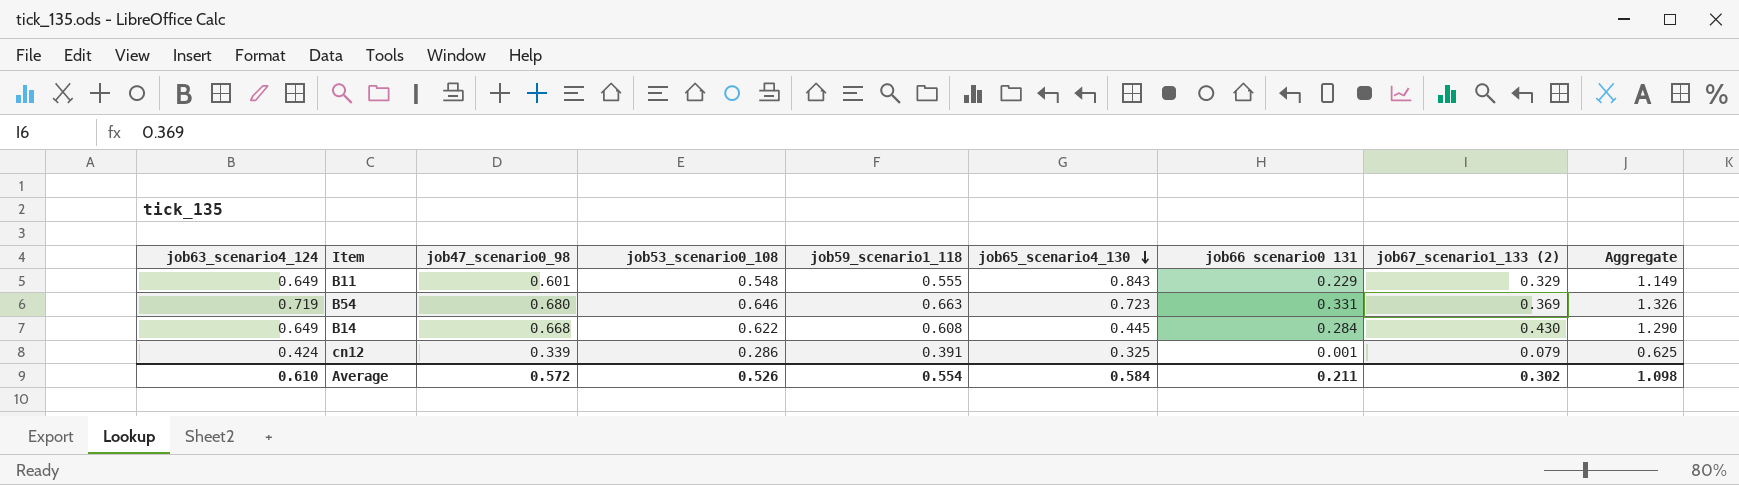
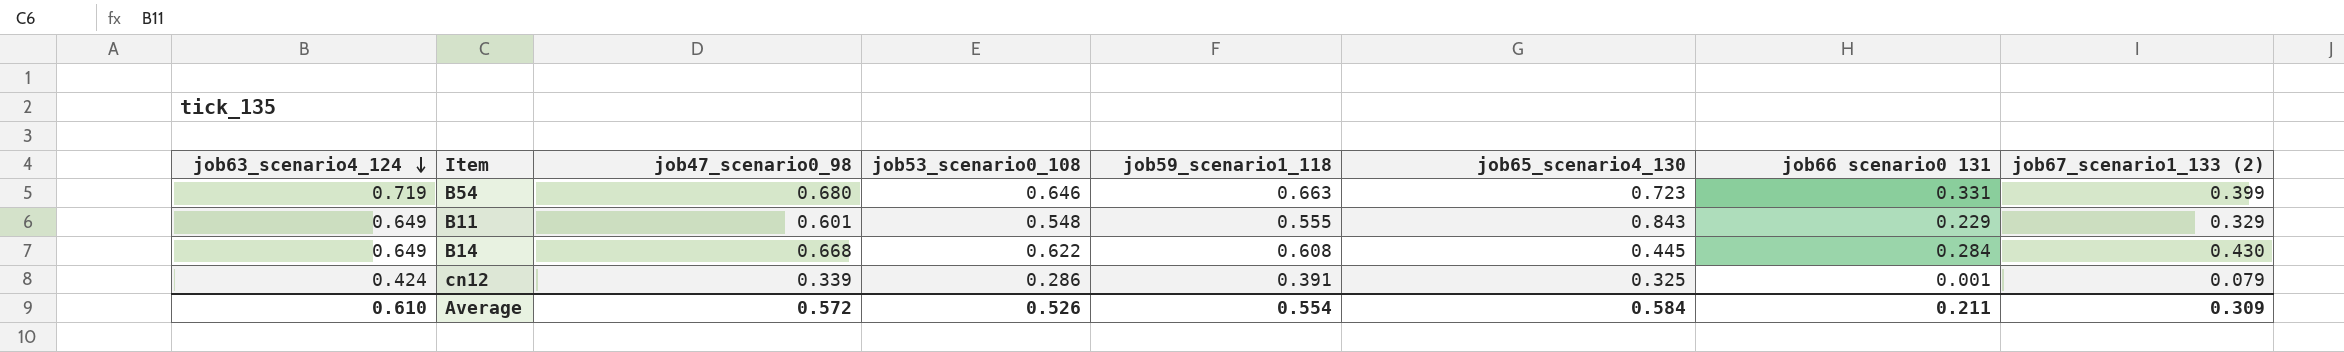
row order: job65_scenario4_130 descending -> job63_scenario4_124 descending
column Aggregate | formula: [job47_scenario0_98] + [job53_scenario0_108] -> none
B54 | job67_scenario1_133 (2): 0.369 -> 0.399
Average | job67_scenario1_133 (2): 0.302 -> 0.309

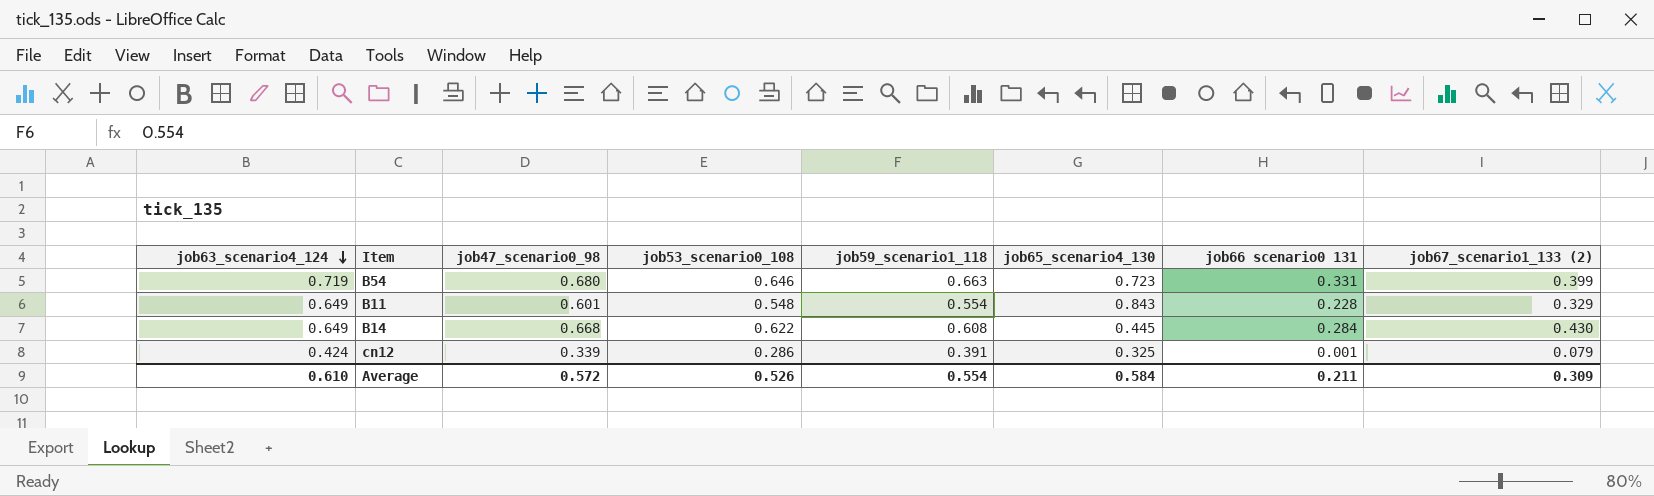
B11 | job59_scenario1_118: 0.555 -> 0.554
B11 | job66 scenario0 131: 0.229 -> 0.228

